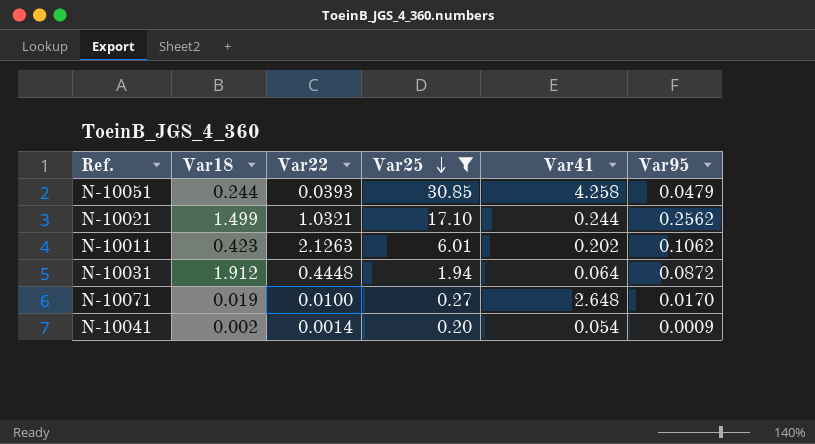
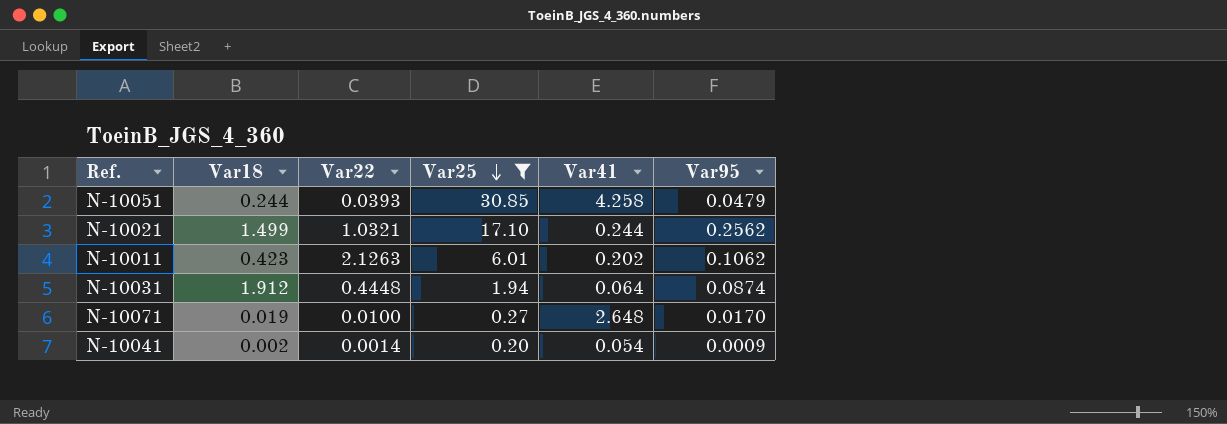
N-10031 | Var95: 0.0872 -> 0.0874

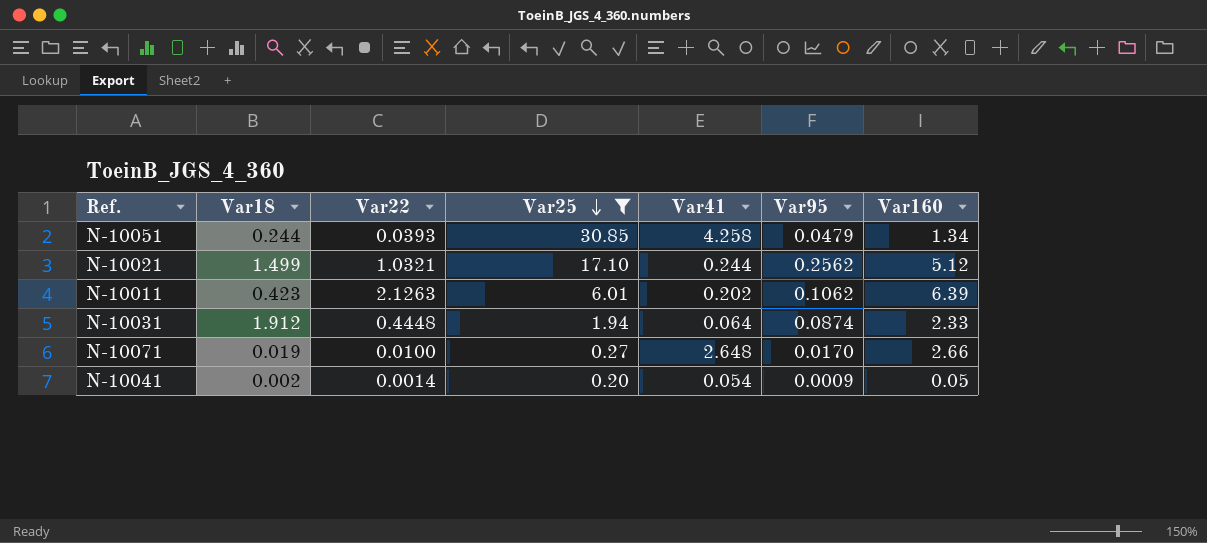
column Var160 | position: none -> 7

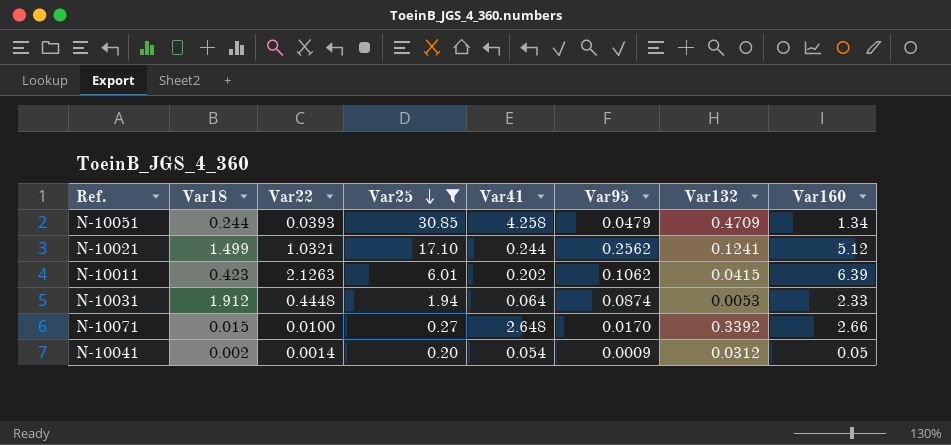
column Var132 | position: none -> 7
N-10071 | Var18: 0.019 -> 0.015

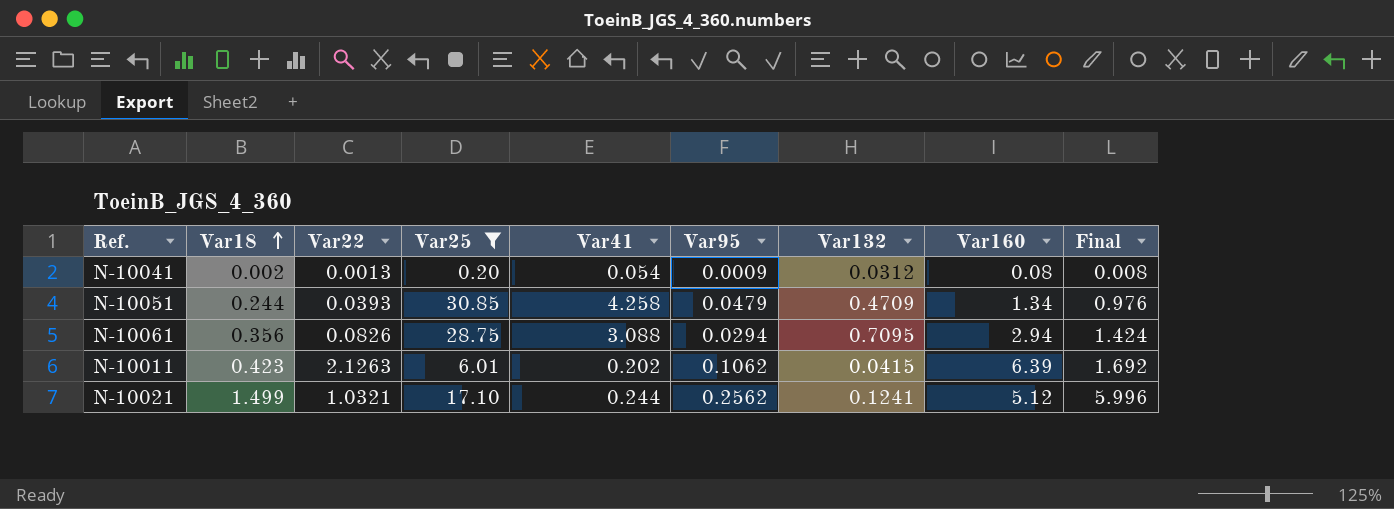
row order: Var25 descending -> Var18 ascending
column Final | formula: none -> [Var18] * 4
row N-10031: 1.912 | 0.4448 | 1.94 | 0.064 | 0.0874 | 0.0053 | 2.33 -> none
row N-10071: 0.015 | 0.0100 | 0.27 | 2.648 | 0.0170 | 0.3392 | 2.66 -> none
N-10041 | Var22: 0.0014 -> 0.0013
N-10041 | Var160: 0.05 -> 0.08
row N-10061: none -> 0.356 | 0.0826 | 28.75 | 3.088 | 0.0294 | 0.7095 | 2.94 | 1.424

